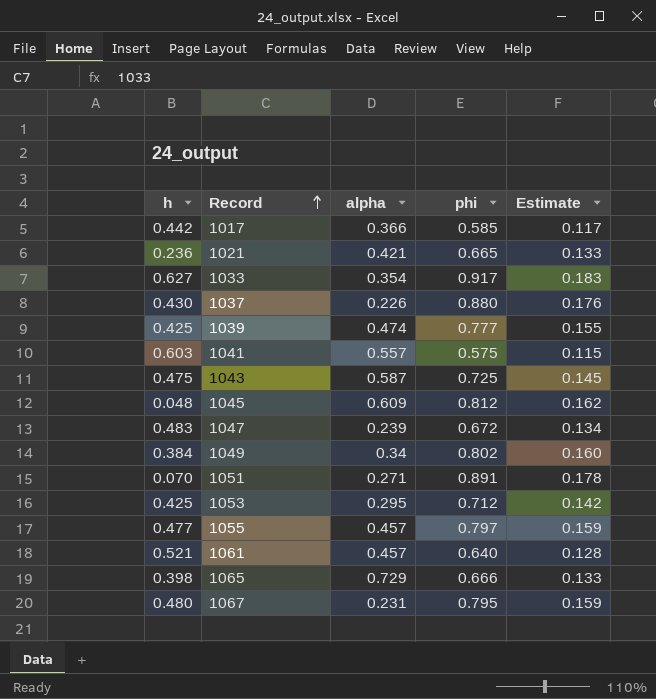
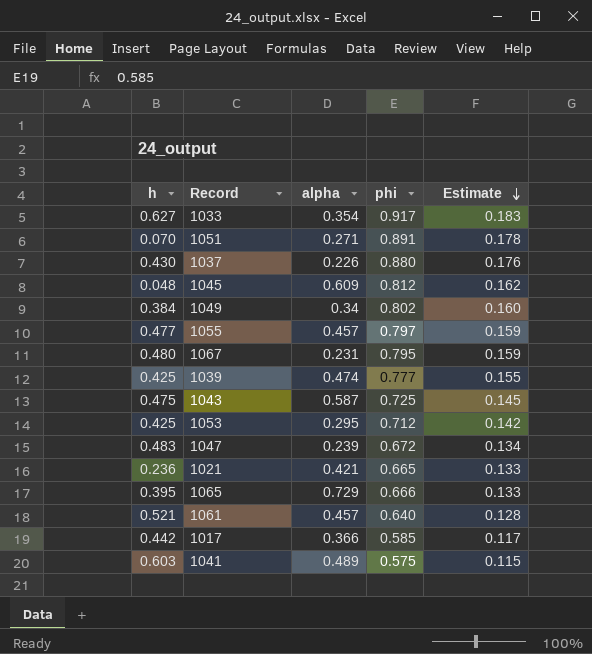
row order: Record ascending -> Estimate descending
1065 | h: 0.398 -> 0.395
1041 | alpha: 0.557 -> 0.489

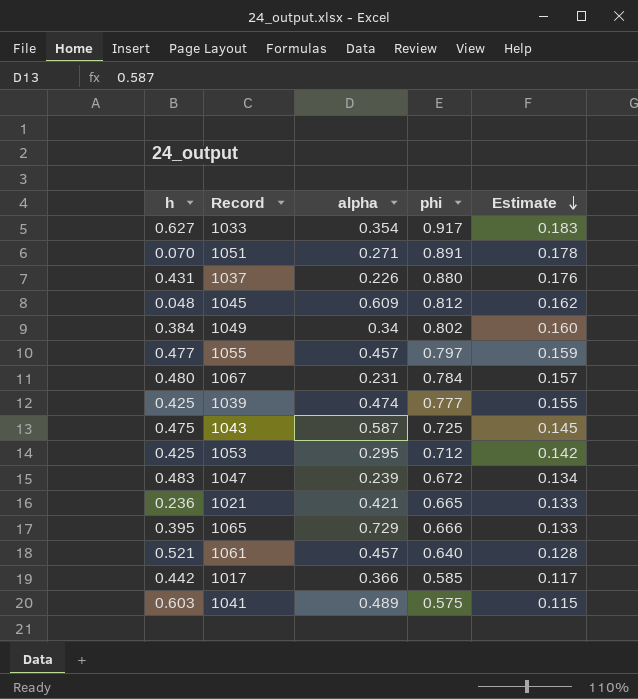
1037 | h: 0.430 -> 0.431
1067 | phi: 0.795 -> 0.784
1067 | Estimate: 0.159 -> 0.157

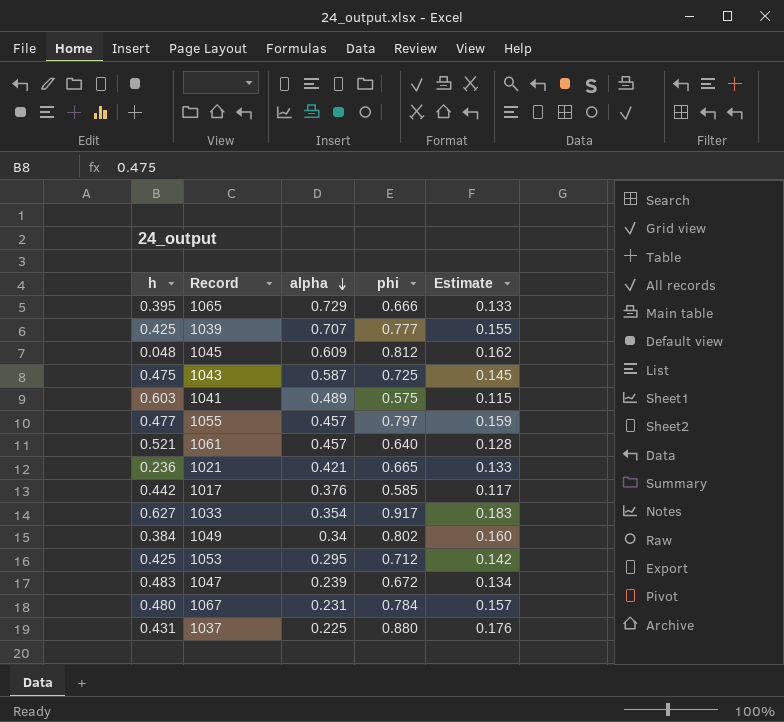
row order: Estimate descending -> alpha descending
row 1051: 0.070 | 0.271 | 0.891 | 0.178 -> none
1039 | alpha: 0.474 -> 0.707
1017 | alpha: 0.366 -> 0.376
1037 | alpha: 0.226 -> 0.225

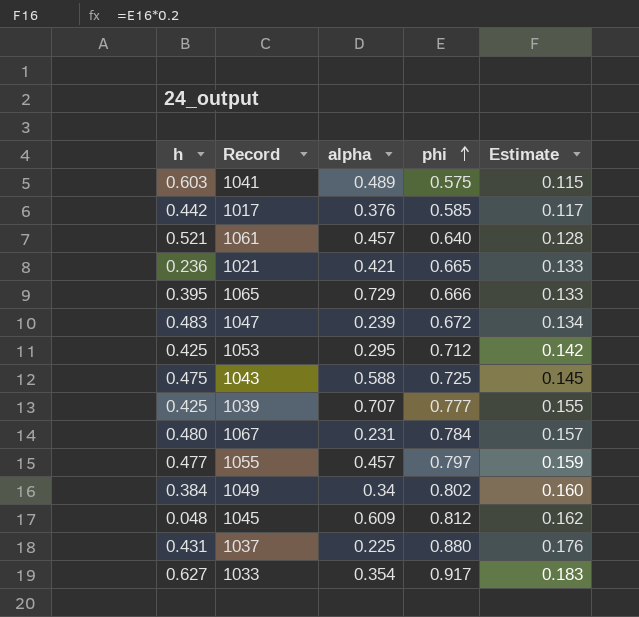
row order: alpha descending -> phi ascending
1043 | alpha: 0.587 -> 0.588

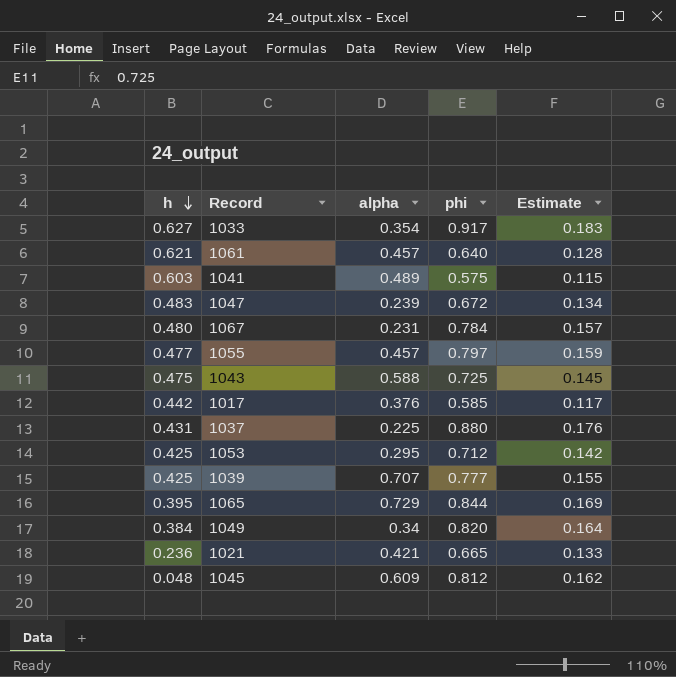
row order: phi ascending -> h descending
1061 | h: 0.521 -> 0.621
1065 | phi: 0.666 -> 0.844
1065 | Estimate: 0.133 -> 0.169
1049 | phi: 0.802 -> 0.820
1049 | Estimate: 0.160 -> 0.164

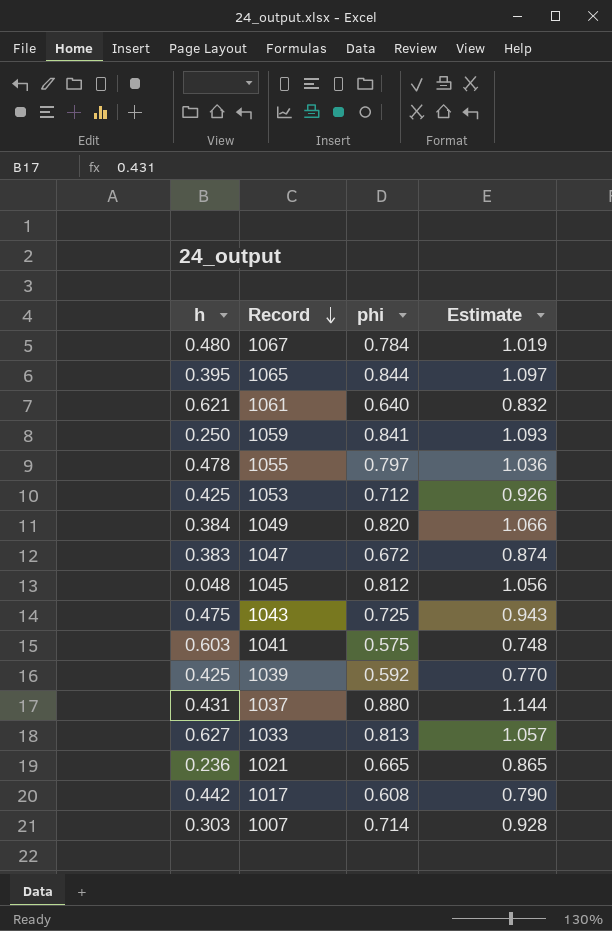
row order: h descending -> Record descending
column alpha | position: 3 -> none
column Estimate | formula: [phi] * 0.2 -> [phi] * 1.3
row 1059: none -> 0.250 | 0.841 | 1.093
1055 | h: 0.477 -> 0.478
1047 | h: 0.483 -> 0.383
1039 | phi: 0.777 -> 0.592
1033 | phi: 0.917 -> 0.813
1017 | phi: 0.585 -> 0.608
row 1007: none -> 0.303 | 0.714 | 0.928

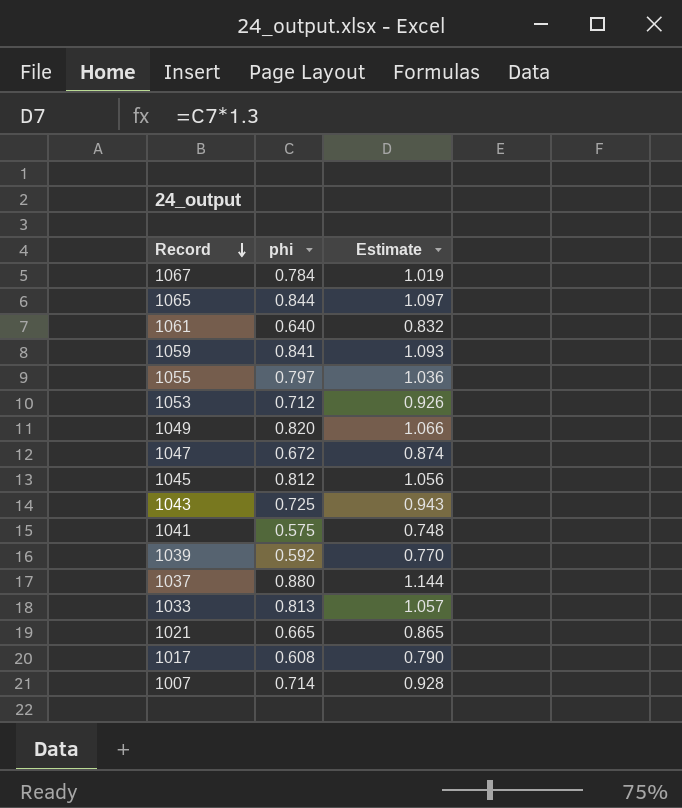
column h | position: 1 -> none

